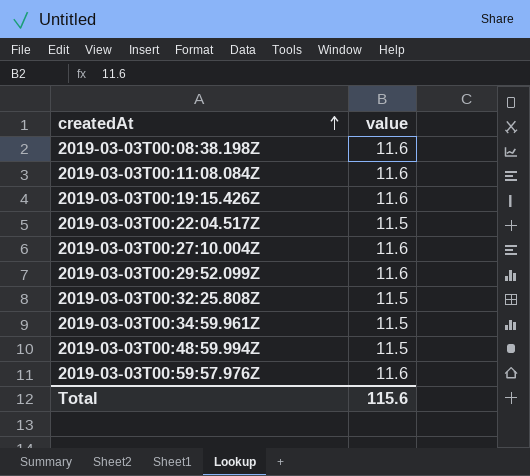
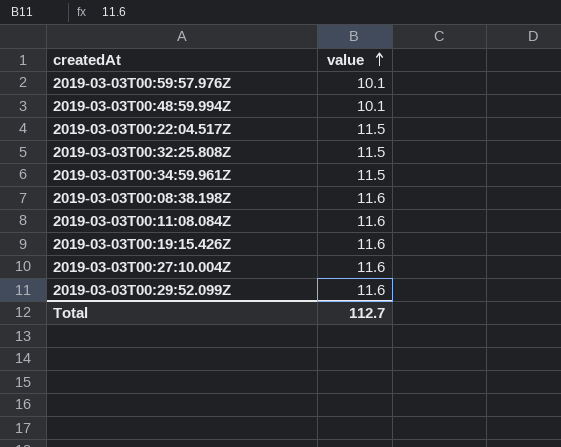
row order: createdAt ascending -> value ascending
2019-03-03T00:59:57.976Z | value: 11.6 -> 10.1
2019-03-03T00:48:59.994Z | value: 11.5 -> 10.1
Total | value: 115.6 -> 112.7

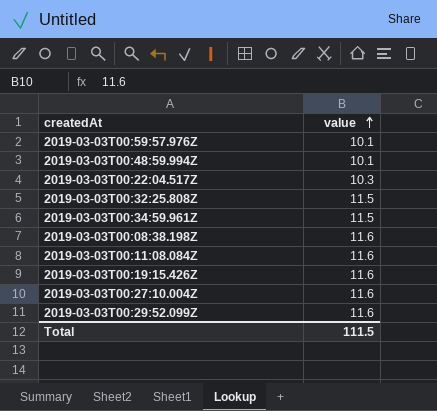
2019-03-03T00:22:04.517Z | value: 11.5 -> 10.3
Total | value: 112.7 -> 111.5

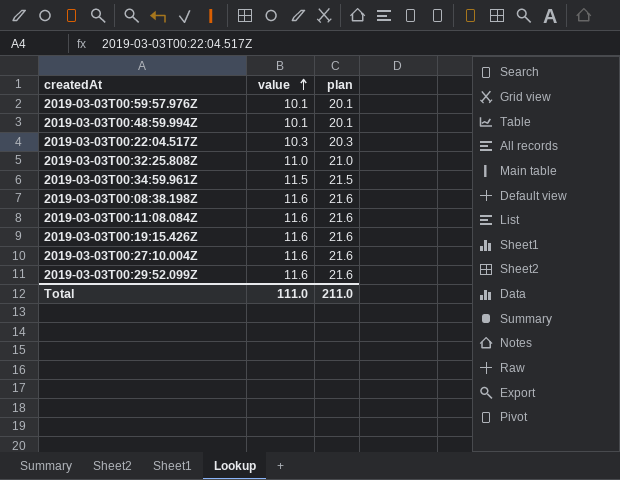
column plan | formula: none -> [value] + 10
2019-03-03T00:32:25.808Z | value: 11.5 -> 11.0
Total | value: 111.5 -> 111.0

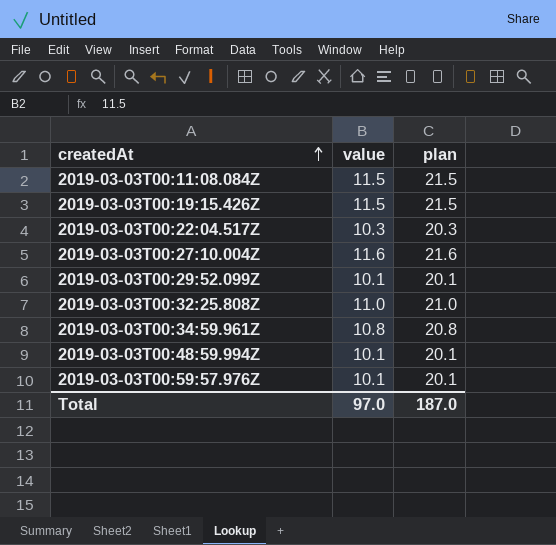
row order: value ascending -> createdAt ascending
row 2019-03-03T00:08:38.198Z: 11.6 | 21.6 -> none
2019-03-03T00:11:08.084Z | value: 11.6 -> 11.5
2019-03-03T00:11:08.084Z | plan: 21.6 -> 21.5
2019-03-03T00:19:15.426Z | value: 11.6 -> 11.5
2019-03-03T00:19:15.426Z | plan: 21.6 -> 21.5
2019-03-03T00:29:52.099Z | value: 11.6 -> 10.1
2019-03-03T00:29:52.099Z | plan: 21.6 -> 20.1
2019-03-03T00:34:59.961Z | value: 11.5 -> 10.8
2019-03-03T00:34:59.961Z | plan: 21.5 -> 20.8
Total | value: 111.0 -> 97.0
Total | plan: 211.0 -> 187.0

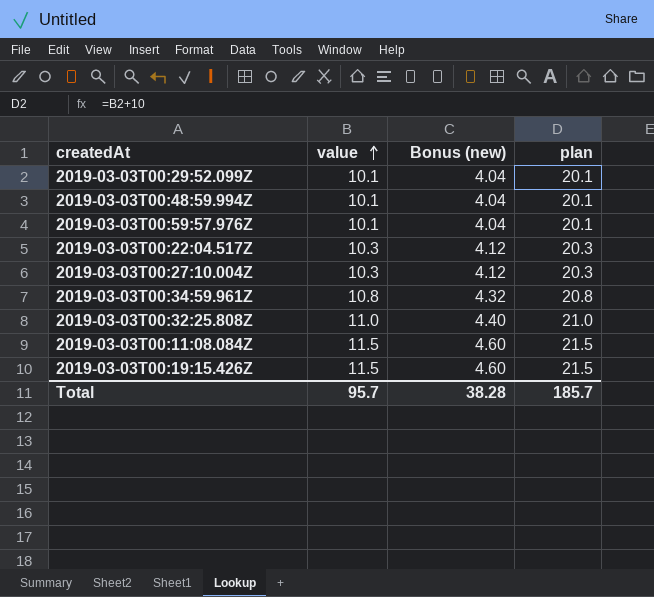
row order: createdAt ascending -> value ascending
column Bonus (new) | formula: none -> [value] * 0.4
2019-03-03T00:27:10.004Z | value: 11.6 -> 10.3
2019-03-03T00:27:10.004Z | plan: 21.6 -> 20.3
Total | value: 97.0 -> 95.7
Total | plan: 187.0 -> 185.7

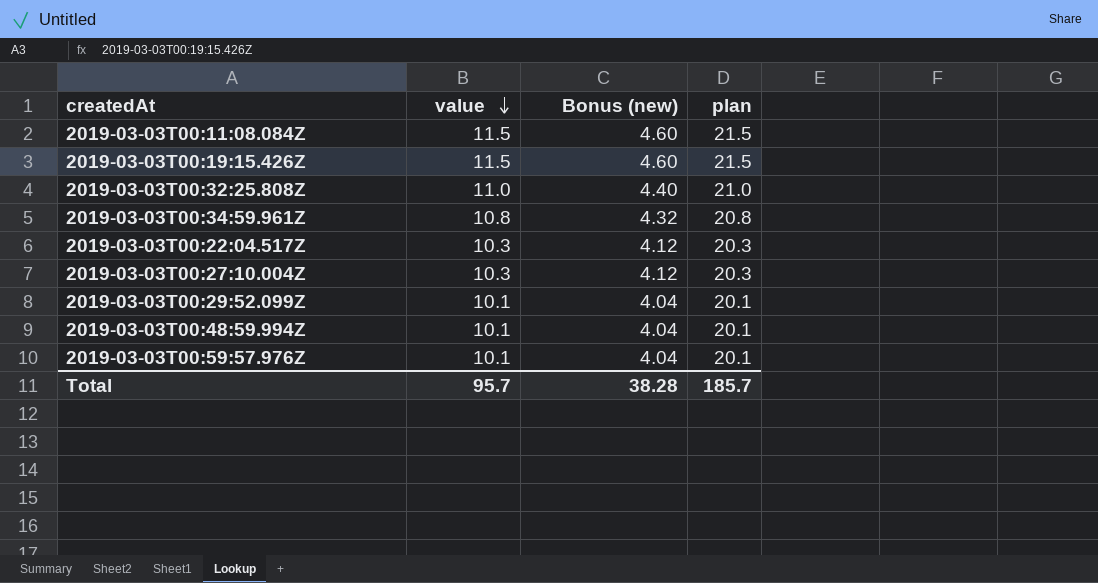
row order: value ascending -> value descending

